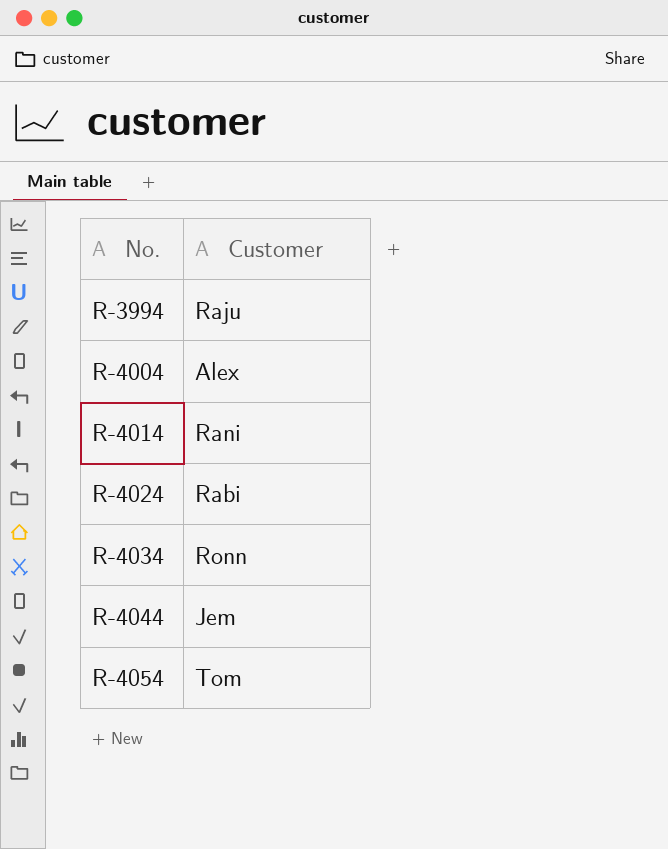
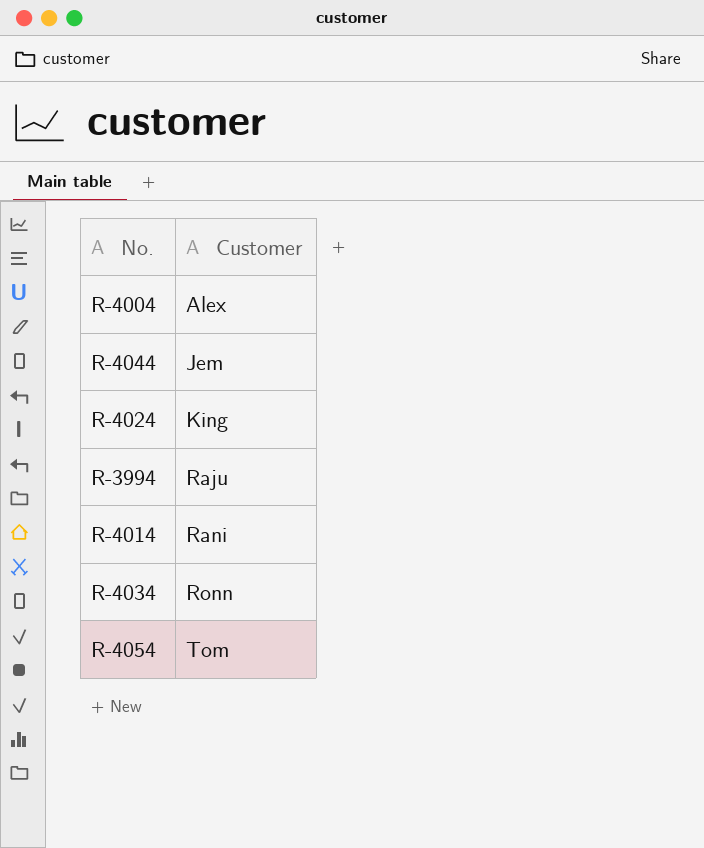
row order: No. ascending -> Customer ascending
R-4024 | Customer: Rabi -> King

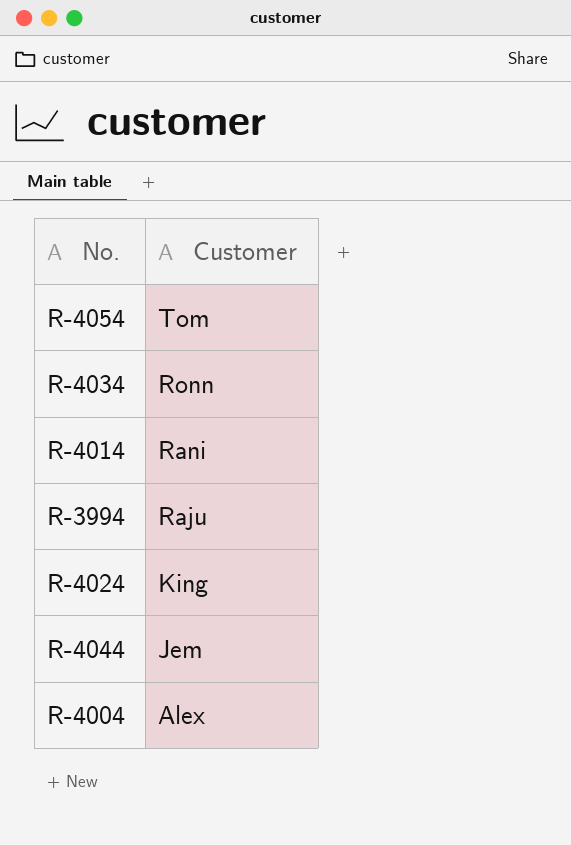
row order: Customer ascending -> Customer descending

